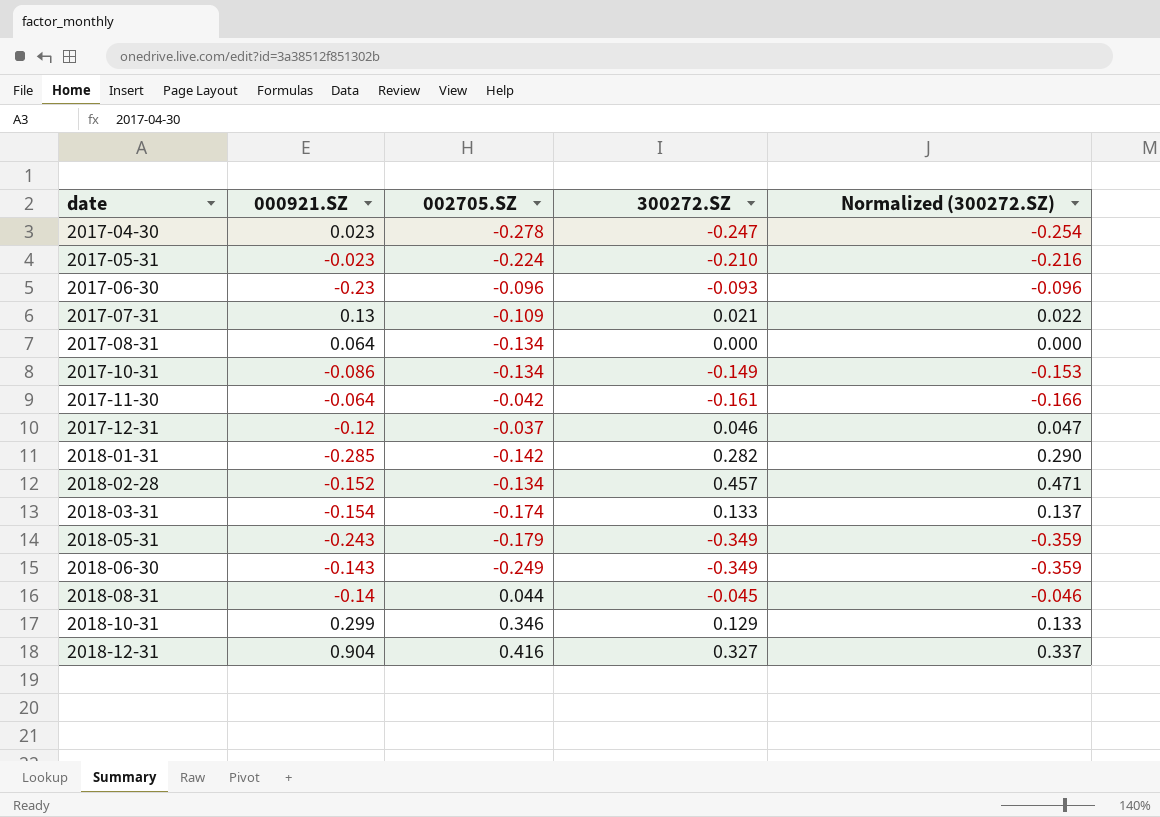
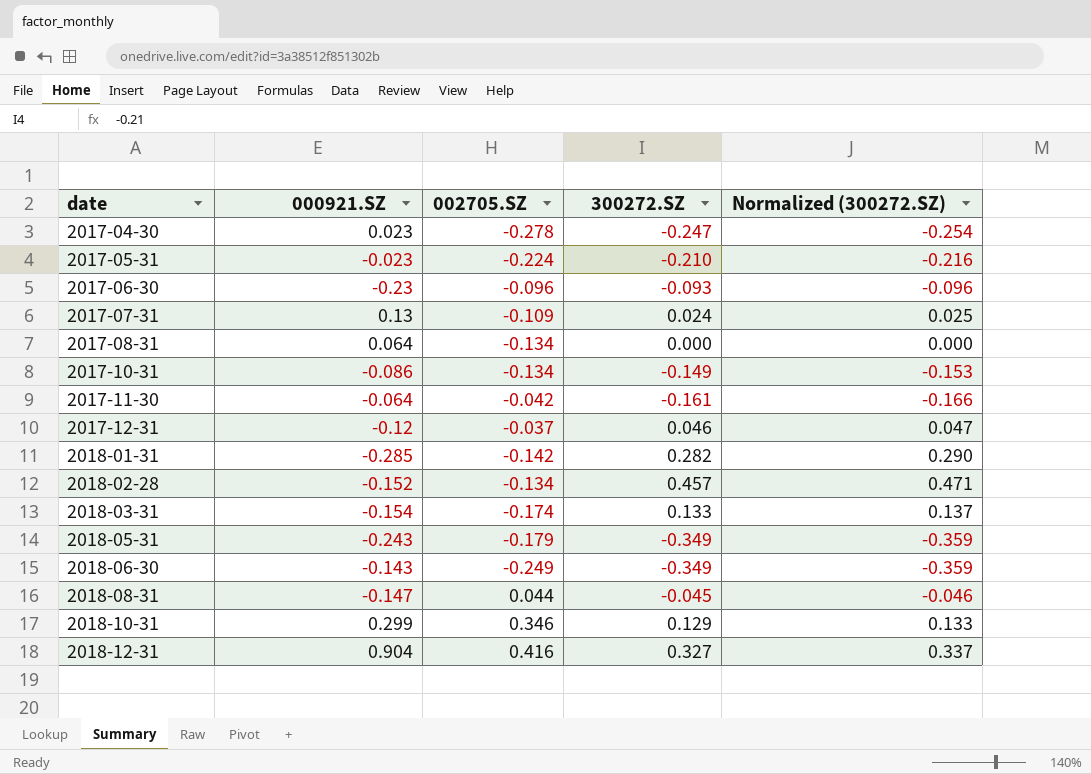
2017-07-31 | 300272.SZ: 0.021 -> 0.024
2017-07-31 | Normalized (300272.SZ): 0.022 -> 0.025
2018-08-31 | 000921.SZ: -0.14 -> -0.147

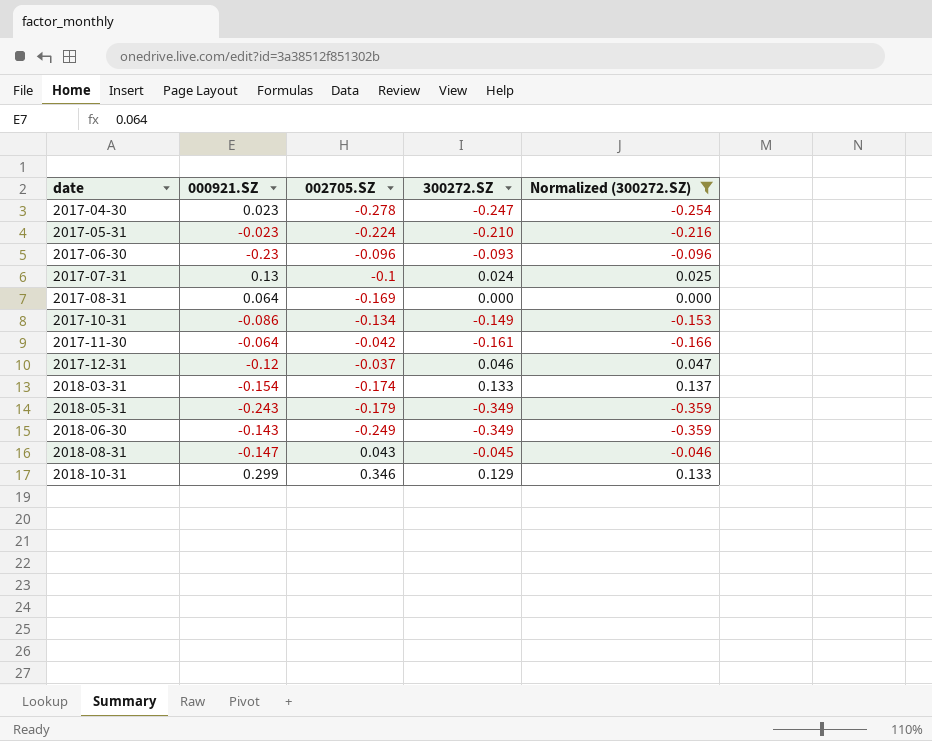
filter: none -> Normalized (300272.SZ) <= 0.137
2017-07-31 | 002705.SZ: -0.109 -> -0.1
2017-08-31 | 002705.SZ: -0.134 -> -0.169
2018-08-31 | 002705.SZ: 0.044 -> 0.043

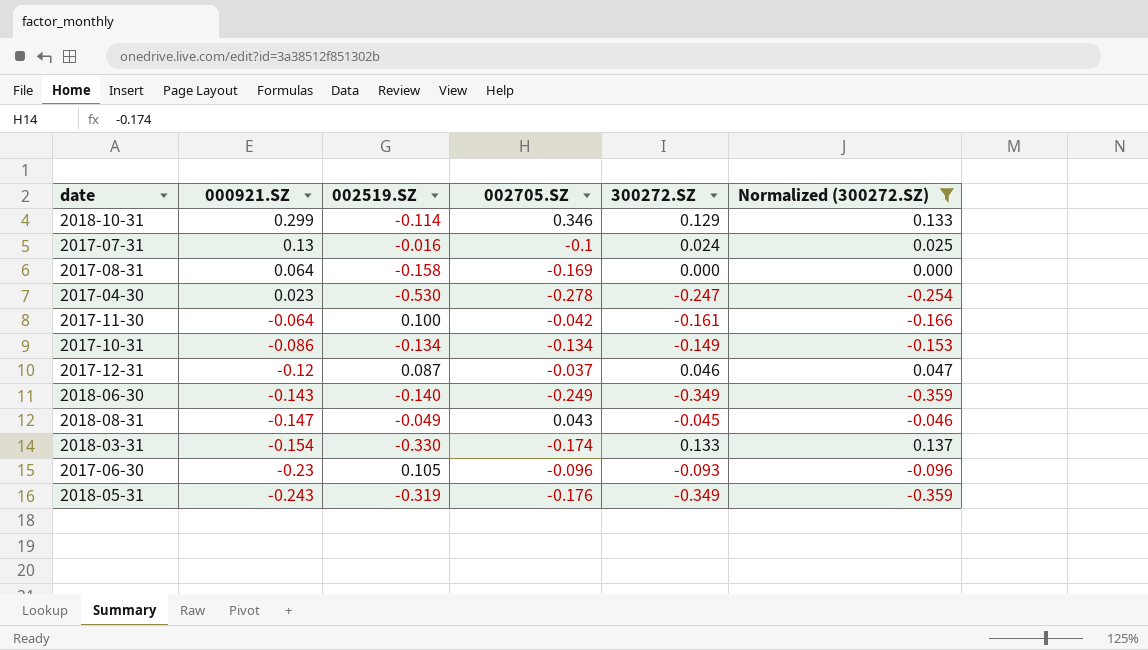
row order: date ascending -> 000921.SZ descending
column 002519.SZ | position: none -> 3
row 2017-05-31: -0.023 | -0.224 | -0.210 | -0.216 -> none
2018-05-31 | 002705.SZ: -0.179 -> -0.176

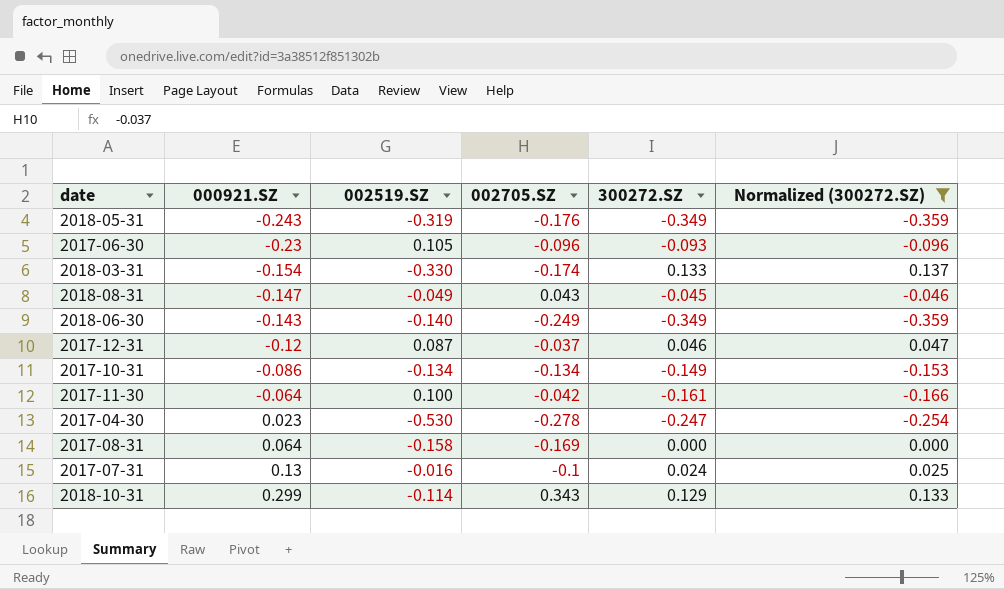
row order: 000921.SZ descending -> 000921.SZ ascending
2018-10-31 | 002705.SZ: 0.346 -> 0.343

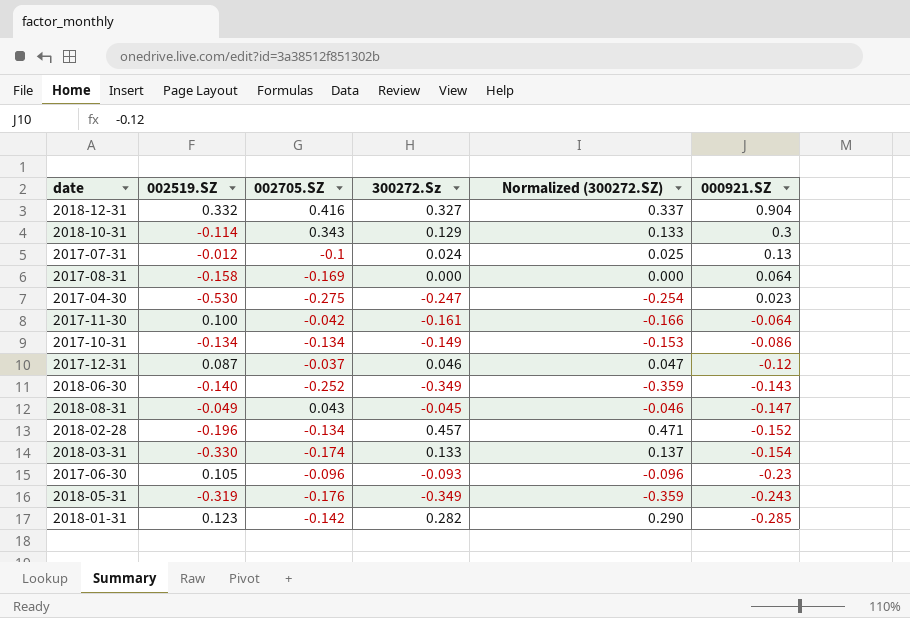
filter: Normalized (300272.SZ) <= 0.137 -> none
row order: 000921.SZ ascending -> 000921.SZ descending
column name: 300272.SZ -> 300272.Sz
column 000921.SZ | position: 2 -> 6
2018-10-31 | 000921.SZ: 0.299 -> 0.3
2017-07-31 | 002519.SZ: -0.016 -> -0.012
2017-04-30 | 002705.SZ: -0.278 -> -0.275
2018-06-30 | 002705.SZ: -0.249 -> -0.252

